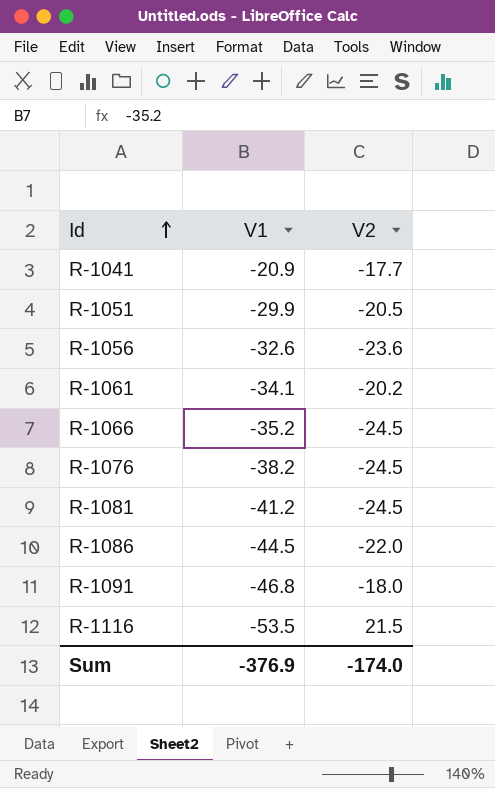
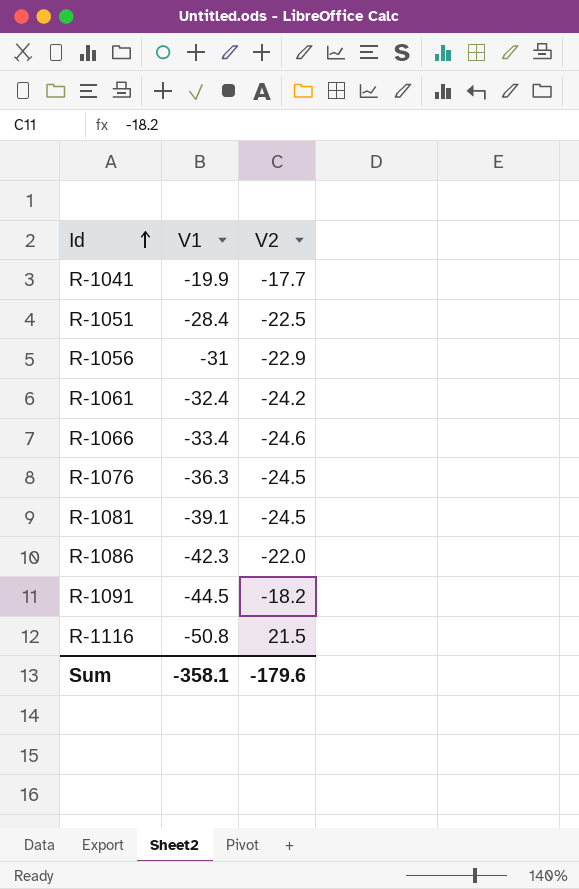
R-1041 | V1: -20.9 -> -19.9
R-1051 | V1: -29.9 -> -28.4
R-1051 | V2: -20.5 -> -22.5
R-1056 | V1: -32.6 -> -31
R-1056 | V2: -23.6 -> -22.9
R-1061 | V1: -34.1 -> -32.4
R-1061 | V2: -20.2 -> -24.2
R-1066 | V1: -35.2 -> -33.4
R-1066 | V2: -24.5 -> -24.6
R-1076 | V1: -38.2 -> -36.3
R-1081 | V1: -41.2 -> -39.1
R-1086 | V1: -44.5 -> -42.3
R-1091 | V1: -46.8 -> -44.5
R-1091 | V2: -18.0 -> -18.2
R-1116 | V1: -53.5 -> -50.8
Sum | V1: -376.9 -> -358.1
Sum | V2: -174.0 -> -179.6

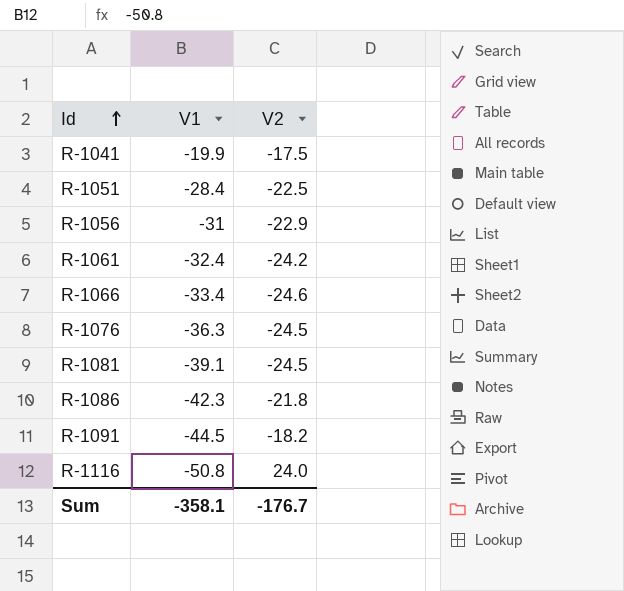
R-1041 | V2: -17.7 -> -17.5
R-1086 | V2: -22.0 -> -21.8
R-1116 | V2: 21.5 -> 24.0
Sum | V2: -179.6 -> -176.7

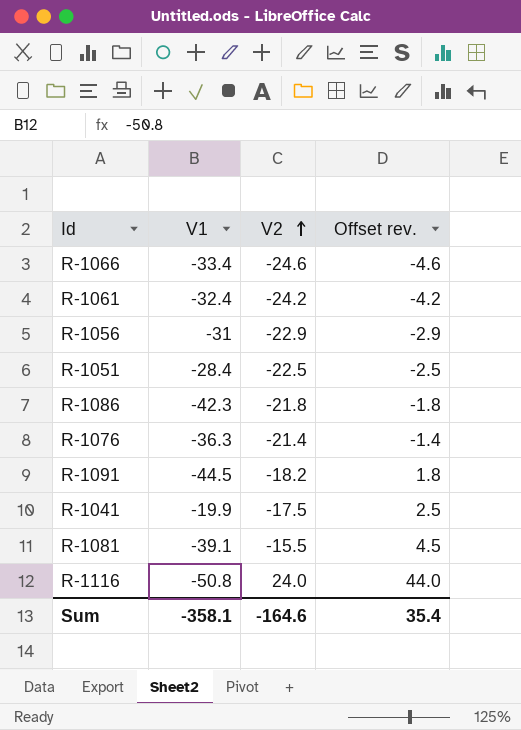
row order: Id ascending -> V2 ascending
column Offset rev. | formula: none -> [V2] + 20
R-1076 | V2: -24.5 -> -21.4
R-1081 | V2: -24.5 -> -15.5
Sum | V2: -176.7 -> -164.6

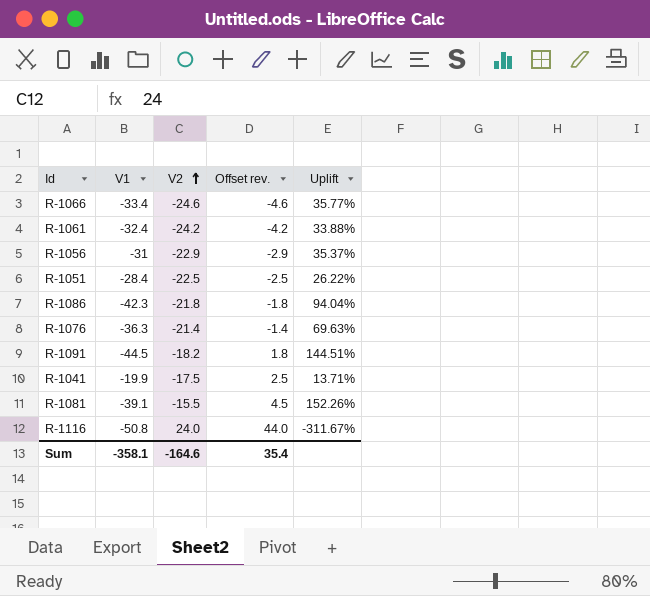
column Uplift | formula: none -> ([V1] - [V2]) / [V2]

